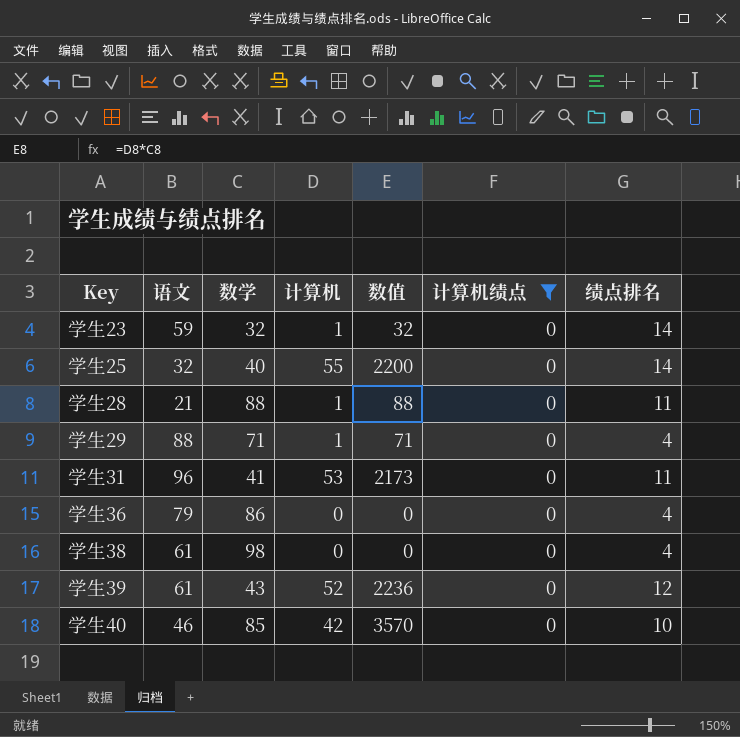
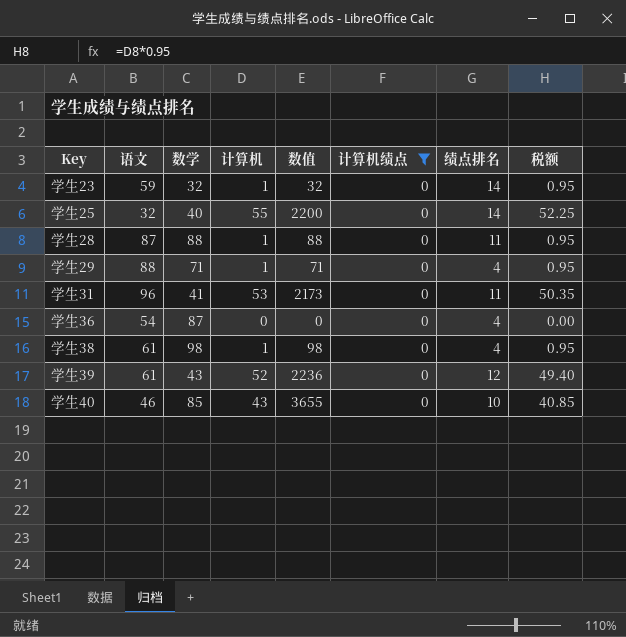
column 税额 | formula: none -> [计算机] * 0.95
学生28 | 语文: 21 -> 87
学生36 | 语文: 79 -> 54
学生36 | 数学: 86 -> 87
学生38 | 计算机: 0 -> 1
学生38 | 数值: 0 -> 98
学生40 | 计算机: 42 -> 43
学生40 | 数值: 3570 -> 3655

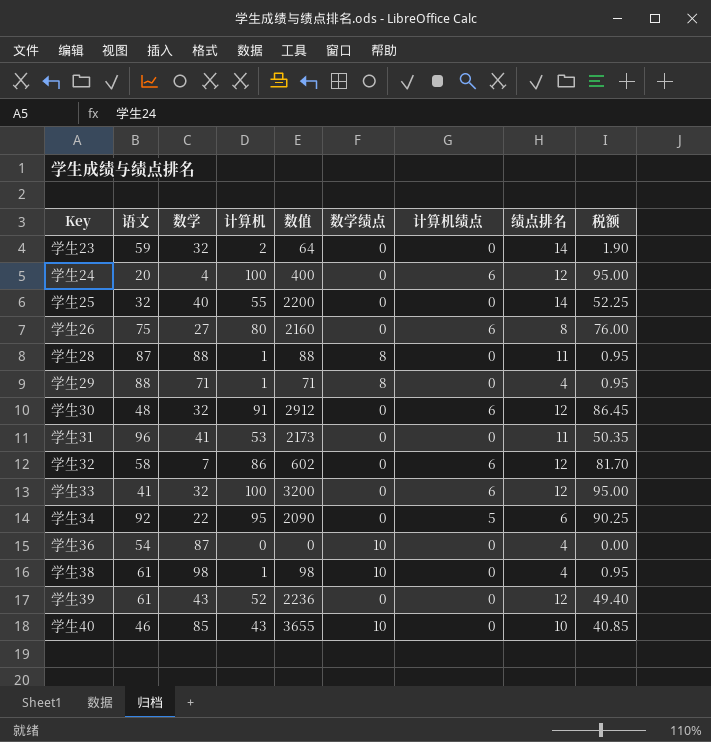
filter: 计算机绩点 = 0 -> none
column 数学绩点 | position: none -> 6
学生23 | 计算机: 1 -> 2
学生23 | 数值: 32 -> 64
学生23 | 税额: 0.95 -> 1.90

